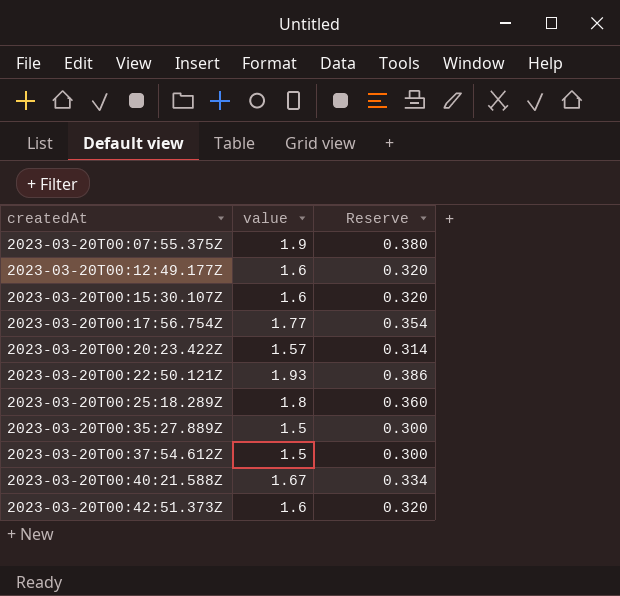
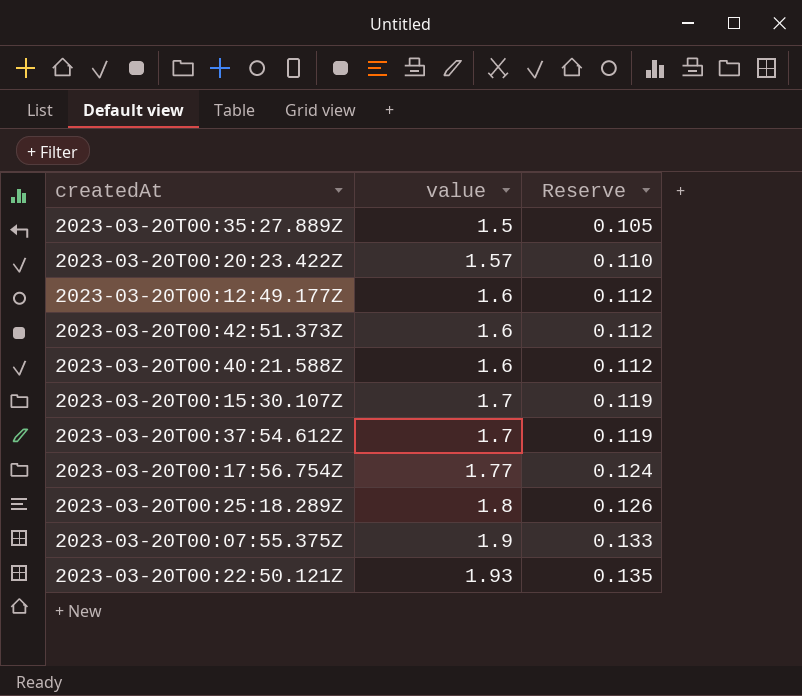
row order: createdAt ascending -> value ascending
column Reserve | formula: [value] * 0.2 -> [value] * 0.07
2023-03-20T00:40:21.588Z | value: 1.67 -> 1.6
2023-03-20T00:15:30.107Z | value: 1.6 -> 1.7
2023-03-20T00:37:54.612Z | value: 1.5 -> 1.7

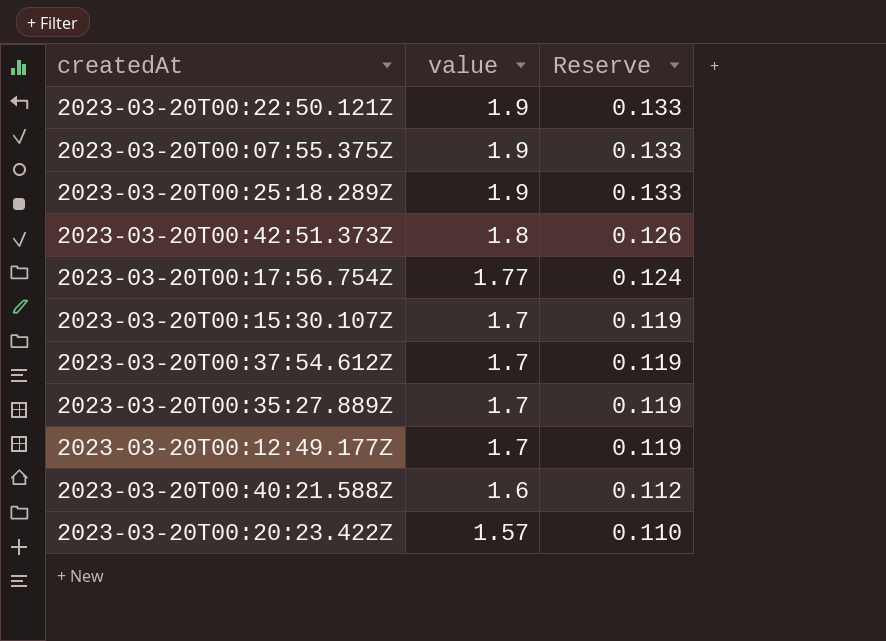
row order: value ascending -> value descending
2023-03-20T00:22:50.121Z | value: 1.93 -> 1.9
2023-03-20T00:22:50.121Z | Reserve: 0.135 -> 0.133
2023-03-20T00:25:18.289Z | value: 1.8 -> 1.9
2023-03-20T00:25:18.289Z | Reserve: 0.126 -> 0.133
2023-03-20T00:42:51.373Z | value: 1.6 -> 1.8
2023-03-20T00:42:51.373Z | Reserve: 0.112 -> 0.126
2023-03-20T00:35:27.889Z | value: 1.5 -> 1.7
2023-03-20T00:35:27.889Z | Reserve: 0.105 -> 0.119
2023-03-20T00:12:49.177Z | value: 1.6 -> 1.7
2023-03-20T00:12:49.177Z | Reserve: 0.112 -> 0.119

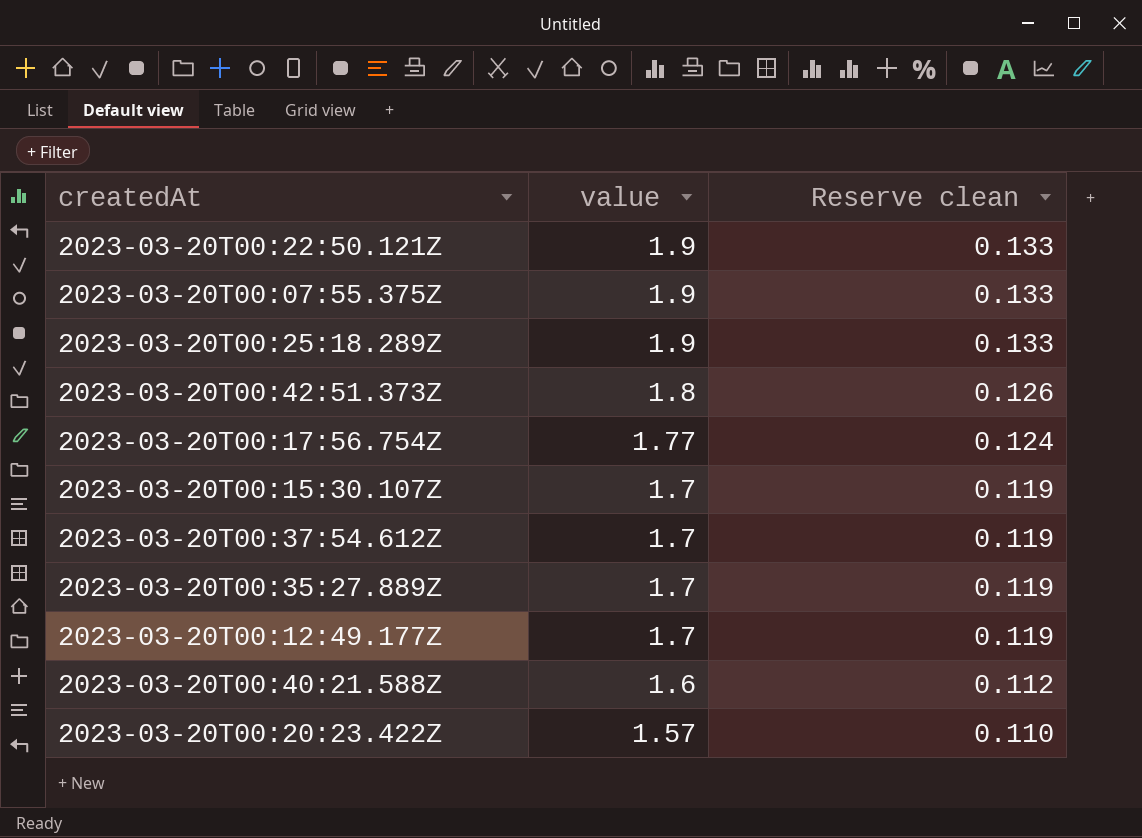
column name: Reserve -> Reserve clean

